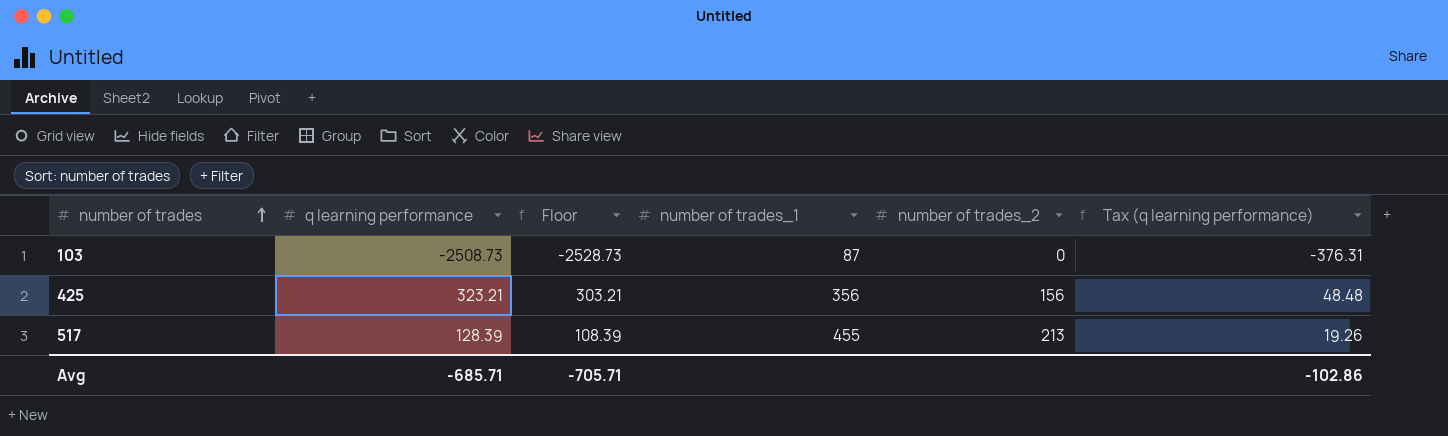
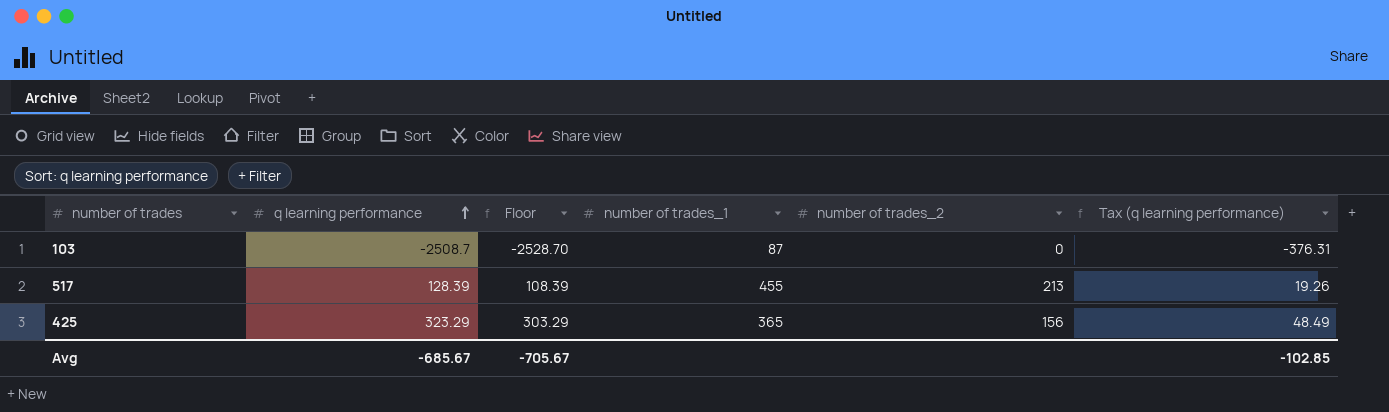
row order: number of trades ascending -> q learning performance ascending
103 | q learning performance: -2508.73 -> -2508.7
103 | Floor: -2528.73 -> -2528.70
425 | q learning performance: 323.21 -> 323.29
425 | Floor: 303.21 -> 303.29
425 | number of trades_1: 356 -> 365
425 | Tax (q learning performance): 48.48 -> 48.49
Avg | q learning performance: -685.71 -> -685.67
Avg | Floor: -705.71 -> -705.67
Avg | Tax (q learning performance): -102.86 -> -102.85

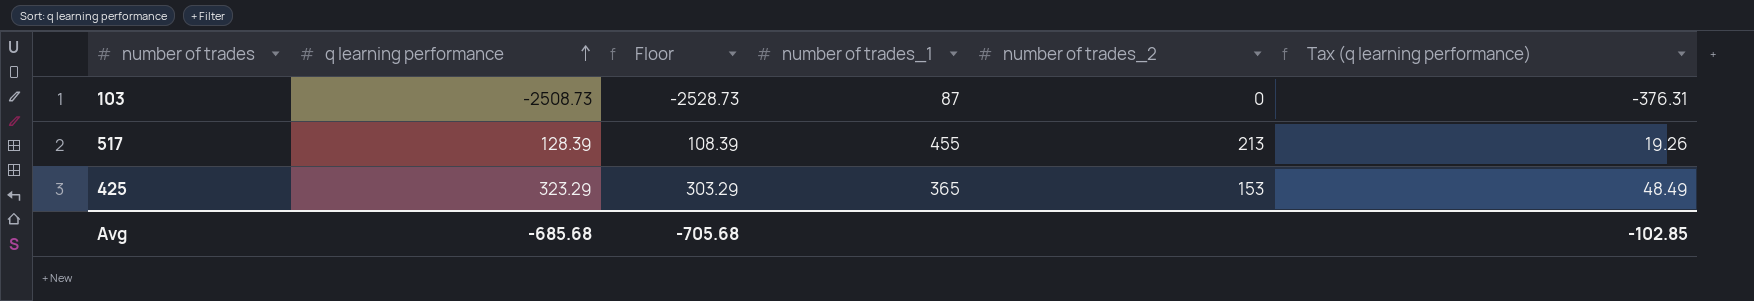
103 | q learning performance: -2508.7 -> -2508.73
103 | Floor: -2528.70 -> -2528.73
425 | number of trades_2: 156 -> 153
Avg | q learning performance: -685.67 -> -685.68
Avg | Floor: -705.67 -> -705.68

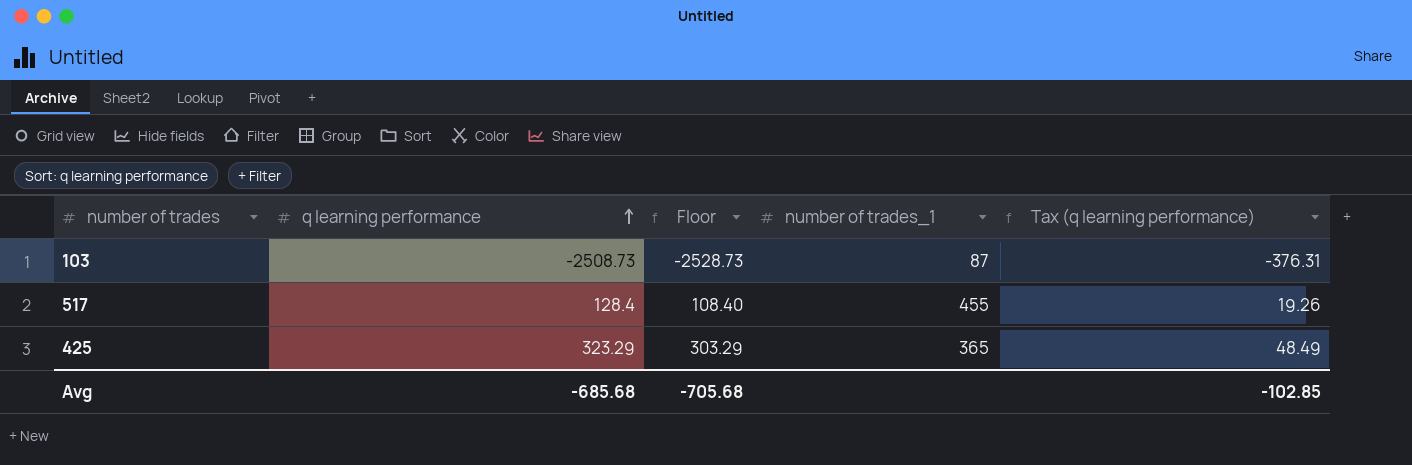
column number of trades_2 | position: 5 -> none
517 | q learning performance: 128.39 -> 128.4
517 | Floor: 108.39 -> 108.40

